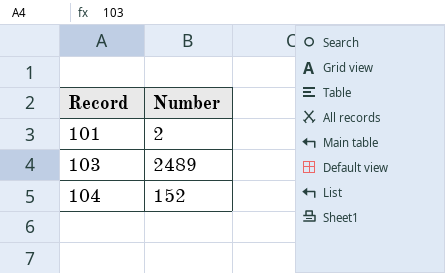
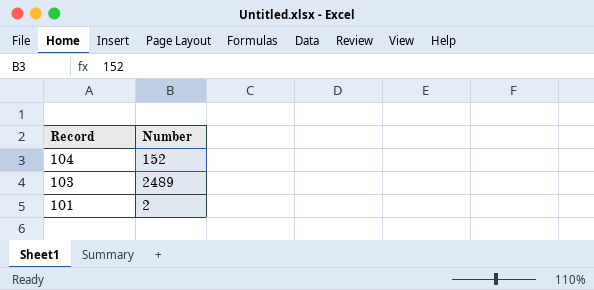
row order: Record ascending -> Record descending

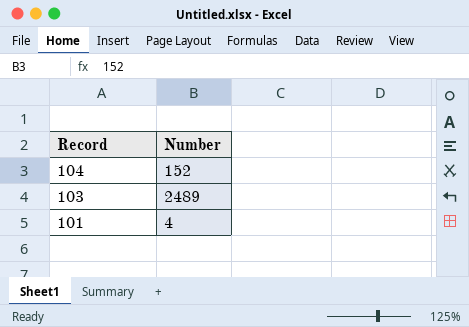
101 | Number: 2 -> 4

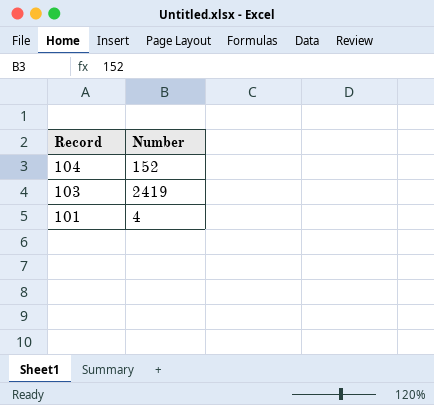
103 | Number: 2489 -> 2419

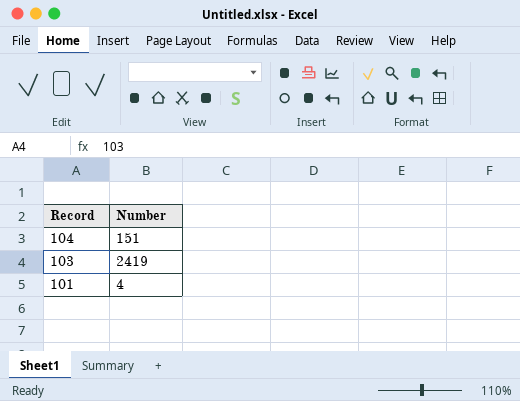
104 | Number: 152 -> 151

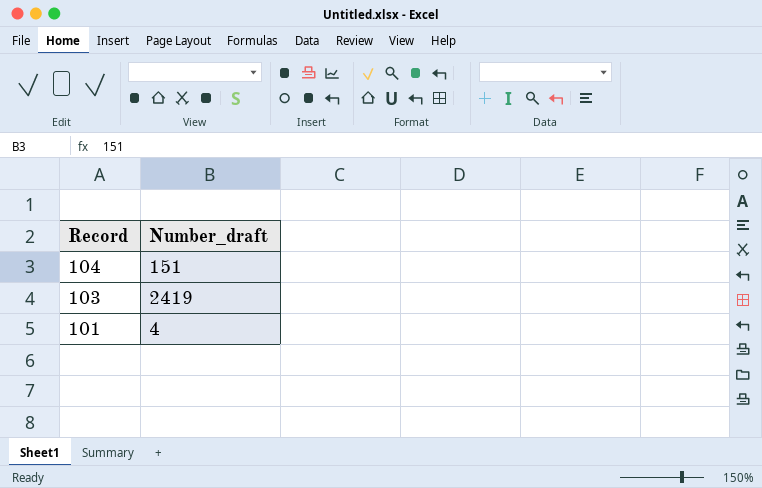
column name: Number -> Number_draft

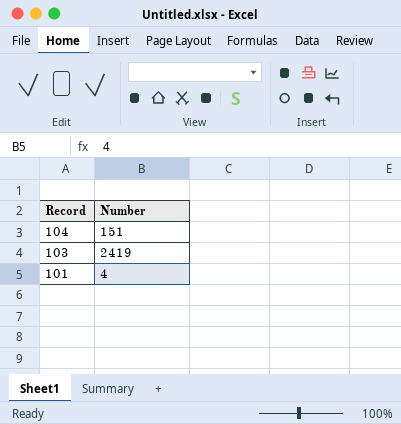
column name: Number_draft -> Number

